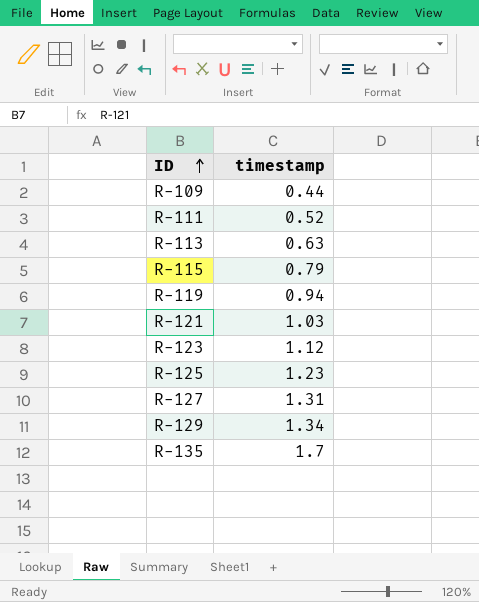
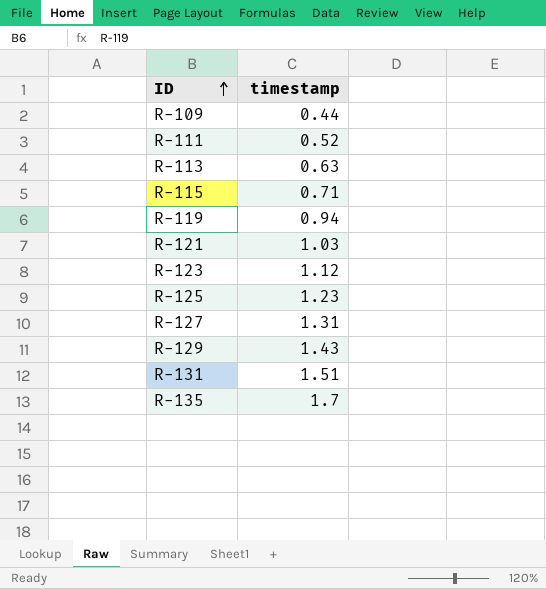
R-115 | timestamp: 0.79 -> 0.71
R-129 | timestamp: 1.34 -> 1.43
row R-131: none -> 1.51

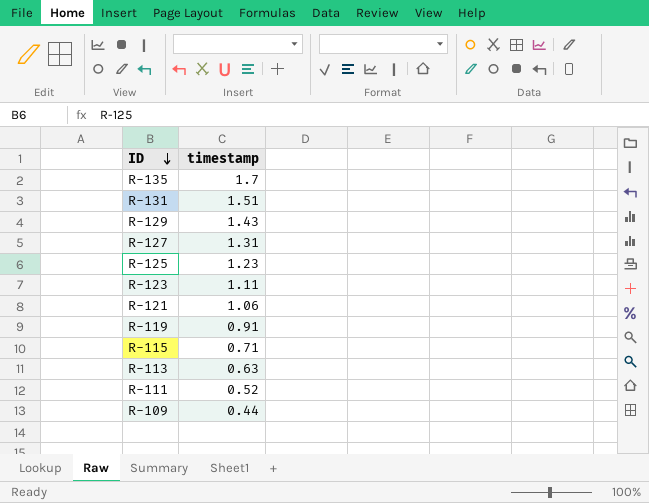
row order: ID ascending -> ID descending
R-123 | timestamp: 1.12 -> 1.11
R-121 | timestamp: 1.03 -> 1.06
R-119 | timestamp: 0.94 -> 0.91

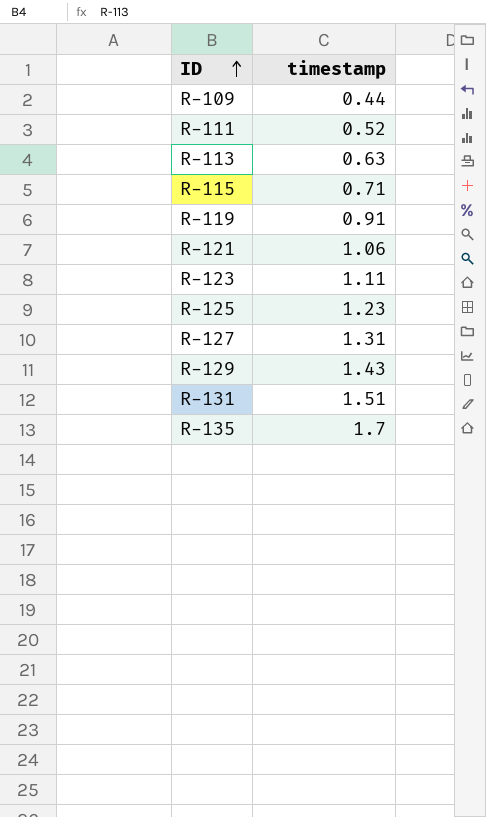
row order: ID descending -> ID ascending

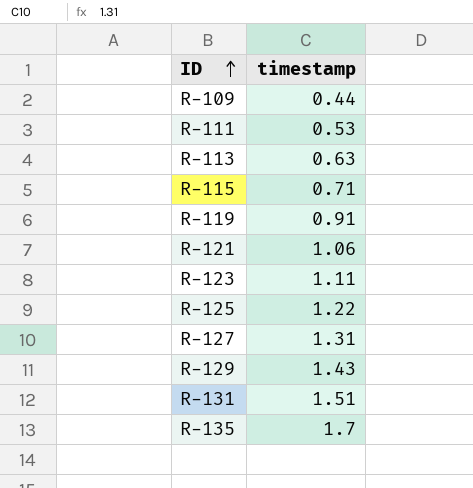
R-111 | timestamp: 0.52 -> 0.53
R-125 | timestamp: 1.23 -> 1.22

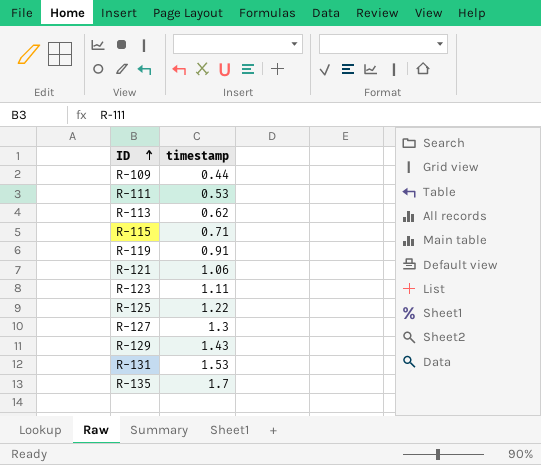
R-113 | timestamp: 0.63 -> 0.62
R-127 | timestamp: 1.31 -> 1.3
R-131 | timestamp: 1.51 -> 1.53

